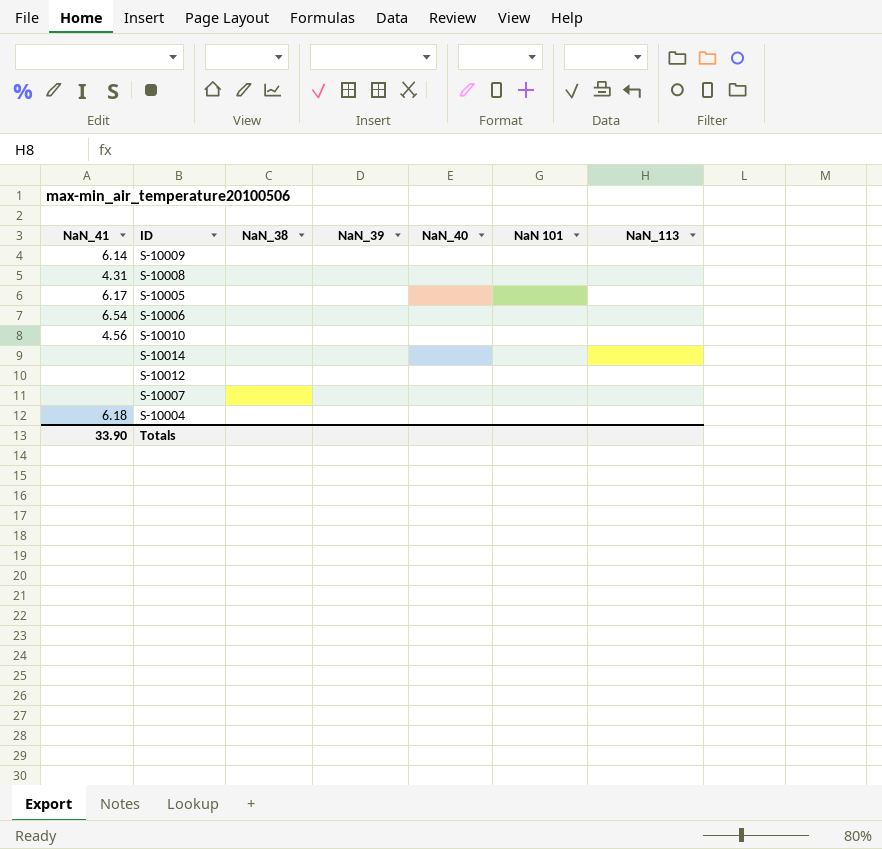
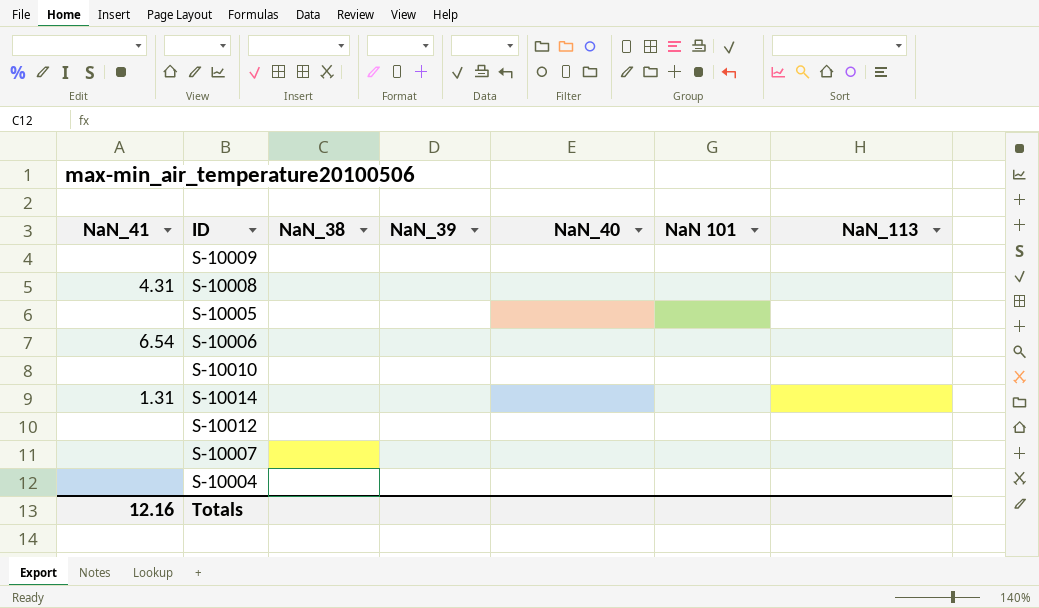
S-10009 | NaN_41: 6.14 -> none
S-10005 | NaN_41: 6.17 -> none
S-10010 | NaN_41: 4.56 -> none
S-10014 | NaN_41: none -> 1.31
S-10004 | NaN_41: 6.18 -> none
Totals | NaN_41: 33.90 -> 12.16

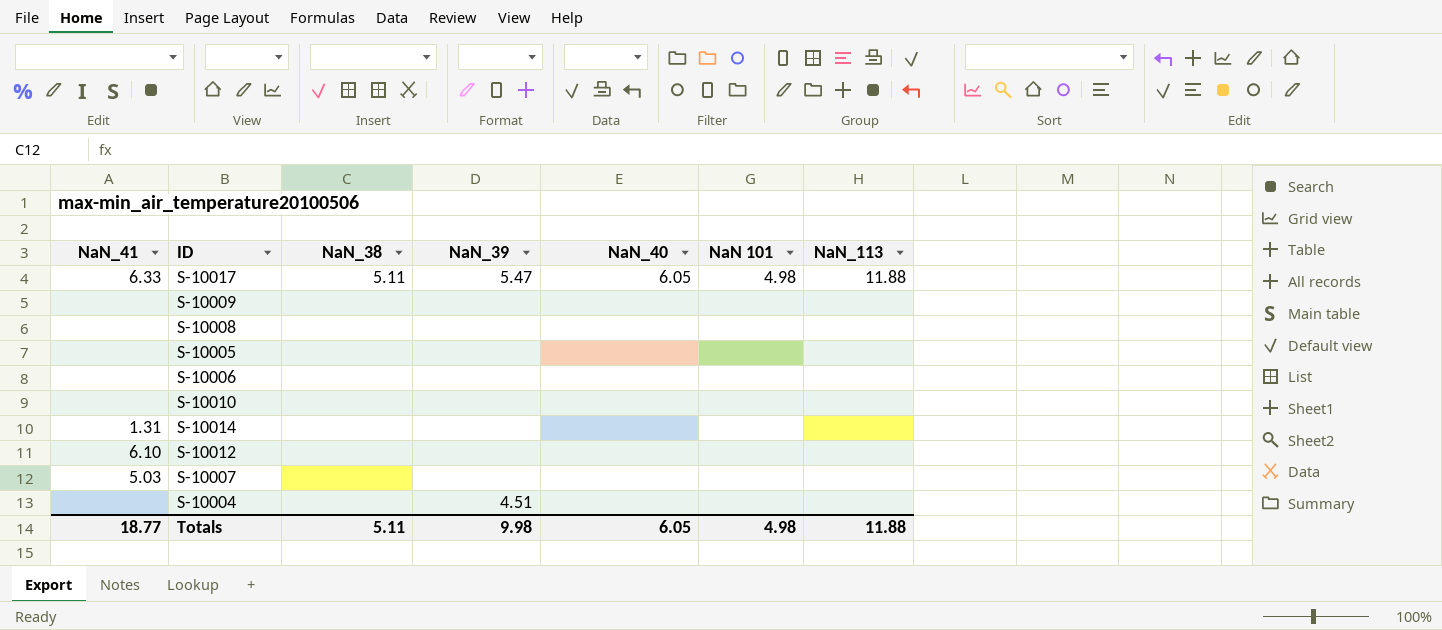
row S-10017: none -> 6.33 | 5.11 | 5.47 | 6.05 | 4.98 | 11.88
S-10008 | NaN_41: 4.31 -> none
S-10006 | NaN_41: 6.54 -> none
S-10012 | NaN_41: none -> 6.10
S-10007 | NaN_41: none -> 5.03
S-10004 | NaN_39: none -> 4.51
Totals | NaN_41: 12.16 -> 18.77
Totals | NaN_38: none -> 5.11
Totals | NaN_39: none -> 9.98
Totals | NaN_40: none -> 6.05
Totals | NaN 101: none -> 4.98
Totals | NaN_113: none -> 11.88

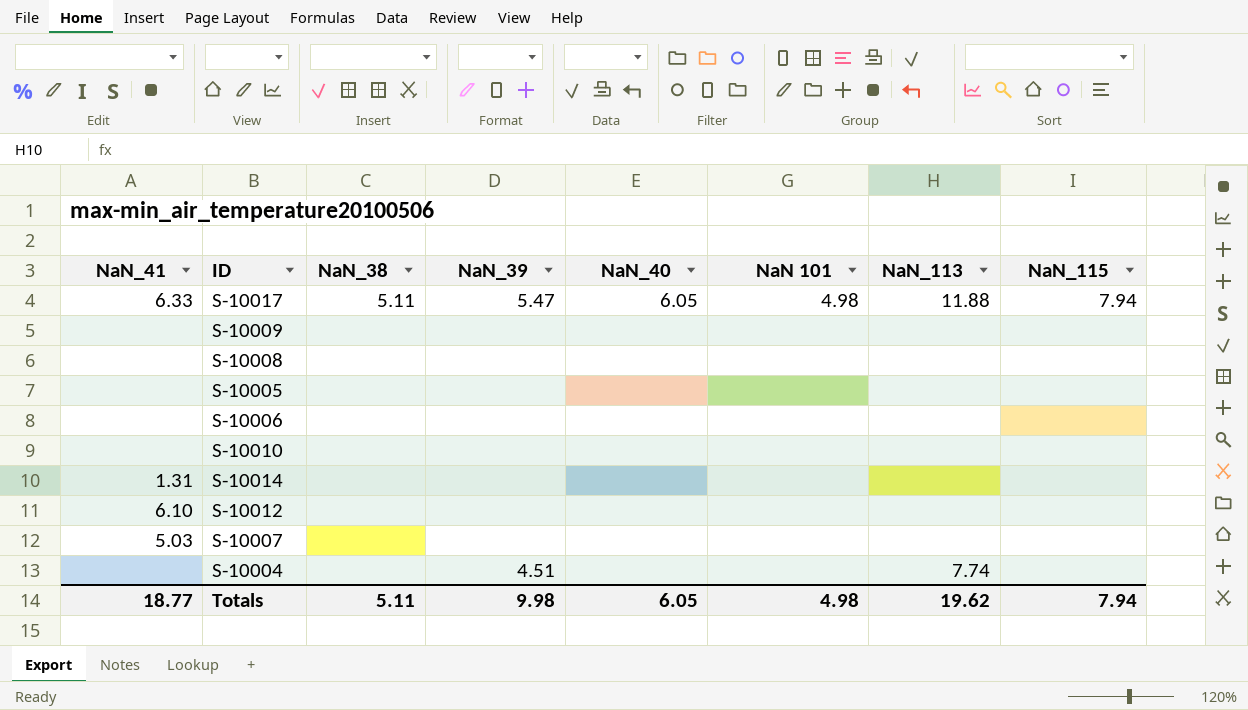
column NaN_115 | position: none -> 8
S-10004 | NaN_113: none -> 7.74
Totals | NaN_113: 11.88 -> 19.62

